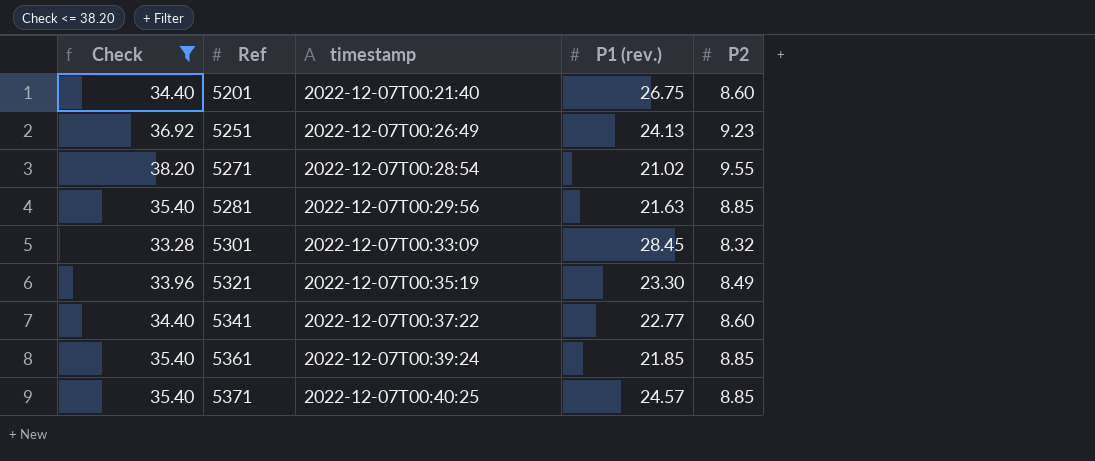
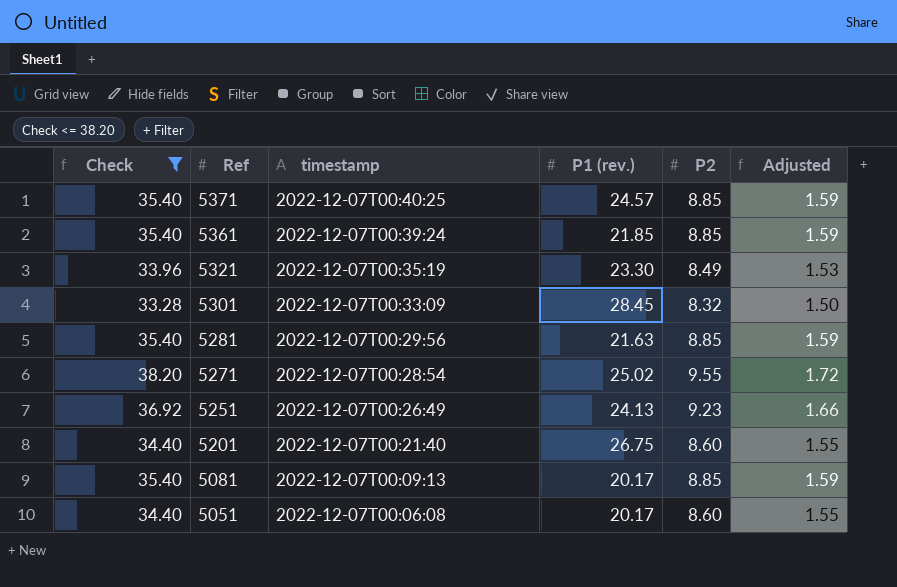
row order: Ref ascending -> Ref descending
column Adjusted | formula: none -> [P2] * 0.18
row 5341: 34.40 | 2022-12-07T00:37:22 | 22.77 | 8.60 -> none
5271 | P1 (rev.): 21.02 -> 25.02
row 5081: none -> 35.40 | 2022-12-07T00:09:13 | 20.17 | 8.85 | 1.59
row 5051: none -> 34.40 | 2022-12-07T00:06:08 | 20.17 | 8.60 | 1.55

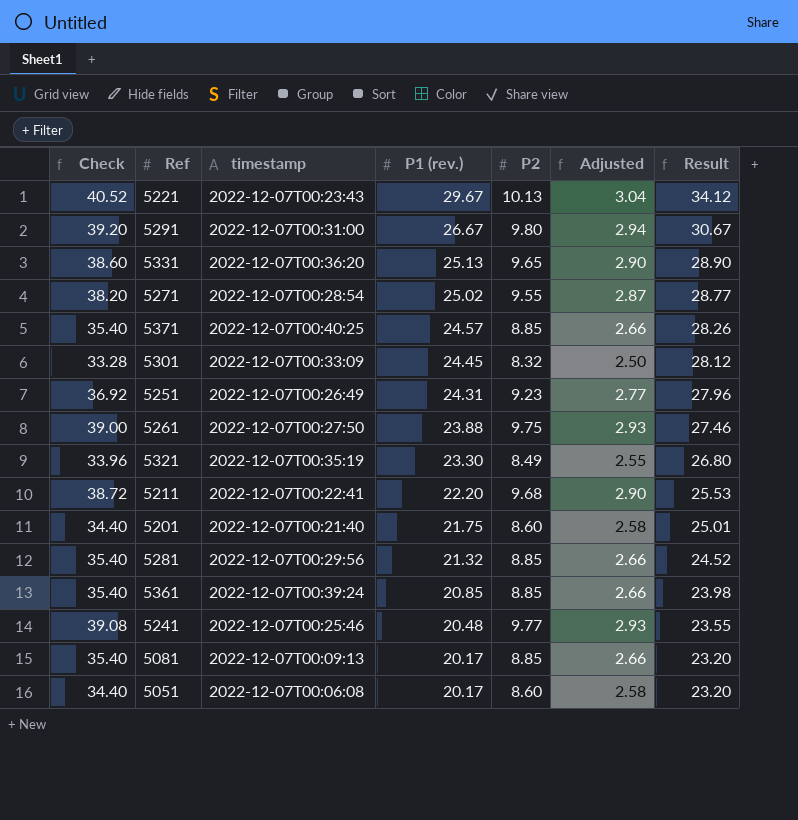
filter: Check <= 38.20 -> none
row order: Ref descending -> P1 (rev.) descending
column Adjusted | formula: [P2] * 0.18 -> [P2] * 0.3
column Result | formula: none -> [P1 (rev.)] * 1.15
5301 | P1 (rev.): 28.45 -> 24.45
5251 | P1 (rev.): 24.13 -> 24.31
5201 | P1 (rev.): 26.75 -> 21.75
5281 | P1 (rev.): 21.63 -> 21.32
5361 | P1 (rev.): 21.85 -> 20.85

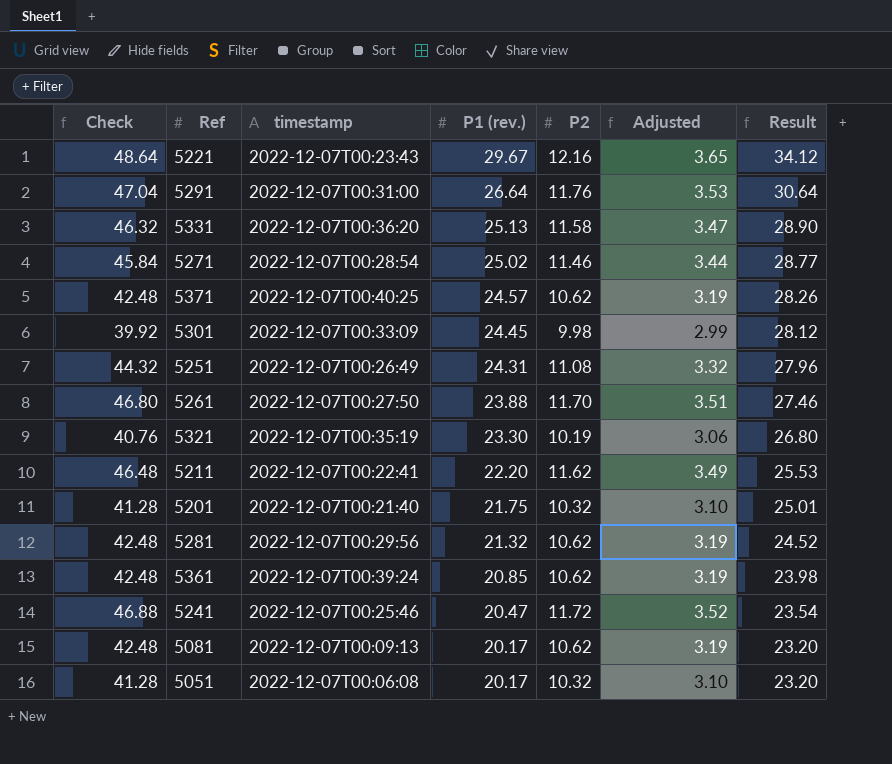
5221 | Check: 40.52 -> 48.64
5221 | P2: 10.13 -> 12.16
5221 | Adjusted: 3.04 -> 3.65
5291 | Check: 39.20 -> 47.04
5291 | P1 (rev.): 26.67 -> 26.64
5291 | P2: 9.80 -> 11.76
5291 | Adjusted: 2.94 -> 3.53
5291 | Result: 30.67 -> 30.64
5331 | Check: 38.60 -> 46.32
5331 | P2: 9.65 -> 11.58
5331 | Adjusted: 2.90 -> 3.47
5271 | Check: 38.20 -> 45.84
5271 | P2: 9.55 -> 11.46
5271 | Adjusted: 2.87 -> 3.44
5371 | Check: 35.40 -> 42.48
5371 | P2: 8.85 -> 10.62
5371 | Adjusted: 2.66 -> 3.19
5301 | Check: 33.28 -> 39.92
5301 | P2: 8.32 -> 9.98
5301 | Adjusted: 2.50 -> 2.99
5251 | Check: 36.92 -> 44.32
5251 | P2: 9.23 -> 11.08
5251 | Adjusted: 2.77 -> 3.32
5261 | Check: 39.00 -> 46.80
5261 | P2: 9.75 -> 11.70
5261 | Adjusted: 2.93 -> 3.51
5321 | Check: 33.96 -> 40.76
5321 | P2: 8.49 -> 10.19
5321 | Adjusted: 2.55 -> 3.06
5211 | Check: 38.72 -> 46.48
5211 | P2: 9.68 -> 11.62
5211 | Adjusted: 2.90 -> 3.49
5201 | Check: 34.40 -> 41.28
5201 | P2: 8.60 -> 10.32
5201 | Adjusted: 2.58 -> 3.10
5281 | Check: 35.40 -> 42.48
5281 | P2: 8.85 -> 10.62
5281 | Adjusted: 2.66 -> 3.19
5361 | Check: 35.40 -> 42.48
5361 | P2: 8.85 -> 10.62
5361 | Adjusted: 2.66 -> 3.19
5241 | Check: 39.08 -> 46.88
5241 | P1 (rev.): 20.48 -> 20.47
5241 | P2: 9.77 -> 11.72
5241 | Adjusted: 2.93 -> 3.52
5241 | Result: 23.55 -> 23.54
5081 | Check: 35.40 -> 42.48
5081 | P2: 8.85 -> 10.62
5081 | Adjusted: 2.66 -> 3.19
5051 | Check: 34.40 -> 41.28
5051 | P2: 8.60 -> 10.32
5051 | Adjusted: 2.58 -> 3.10

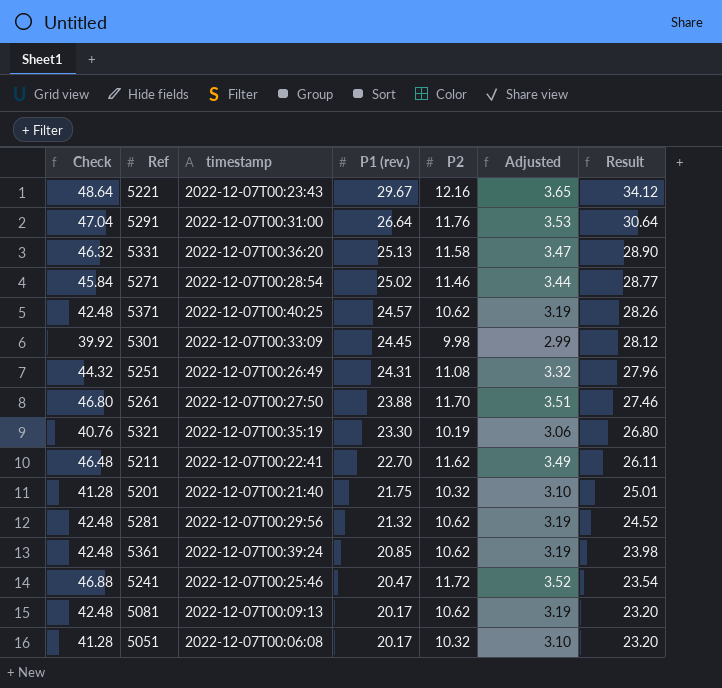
5211 | P1 (rev.): 22.20 -> 22.70
5211 | Result: 25.53 -> 26.11

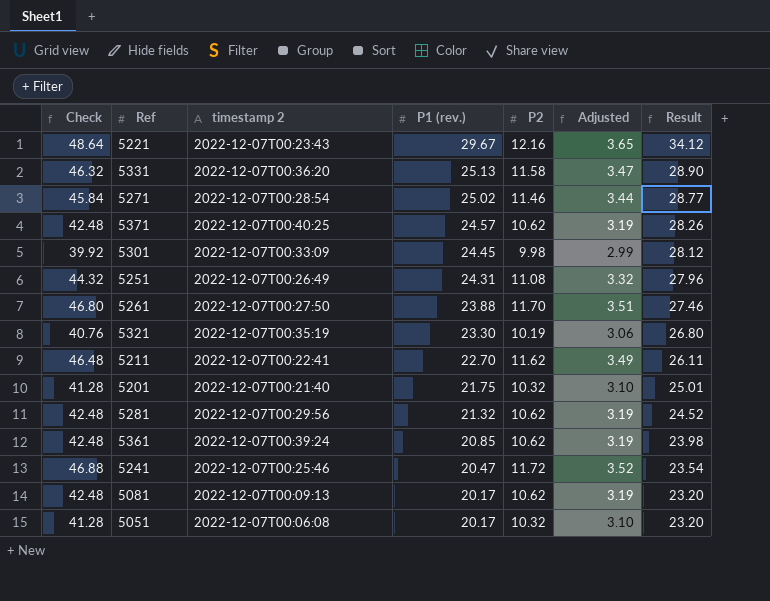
column name: timestamp -> timestamp 2
row 5291: 47.04 | 2022-12-07T00:31:00 | 26.64 | 11.76 | 3.53 | 30.64 -> none

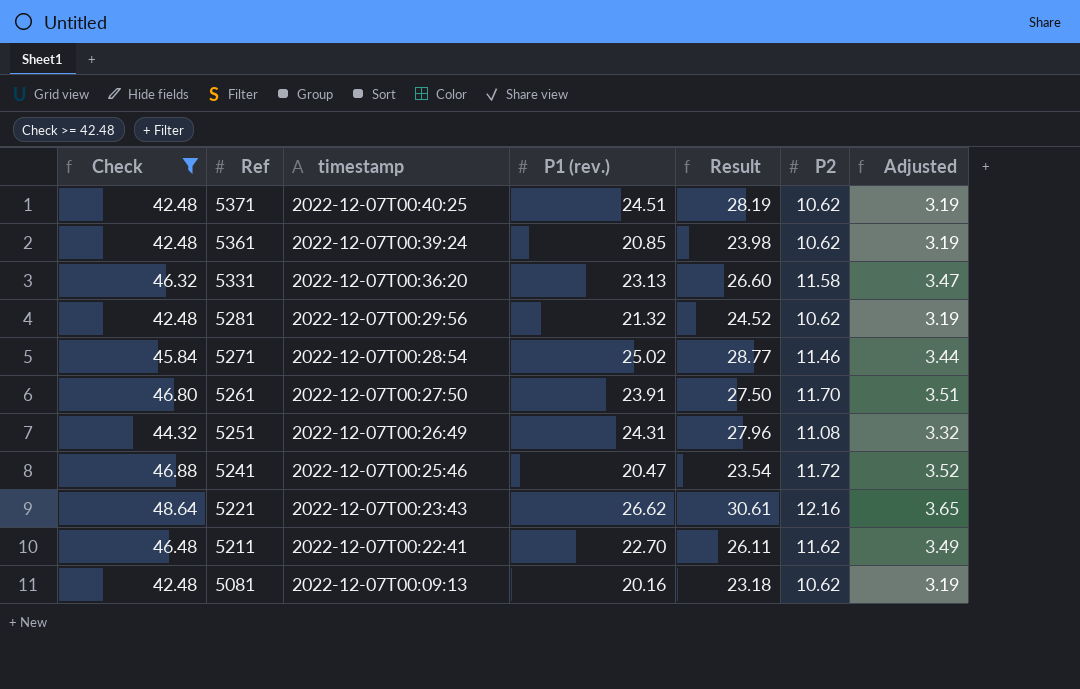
filter: none -> Check >= 42.48
row order: P1 (rev.) descending -> Ref descending
column name: timestamp 2 -> timestamp
column Result | position: 7 -> 5
5371 | P1 (rev.): 24.57 -> 24.51
5371 | Result: 28.26 -> 28.19
5331 | P1 (rev.): 25.13 -> 23.13
5331 | Result: 28.90 -> 26.60
5261 | P1 (rev.): 23.88 -> 23.91
5261 | Result: 27.46 -> 27.50
5221 | P1 (rev.): 29.67 -> 26.62
5221 | Result: 34.12 -> 30.61
5081 | P1 (rev.): 20.17 -> 20.16
5081 | Result: 23.20 -> 23.18

